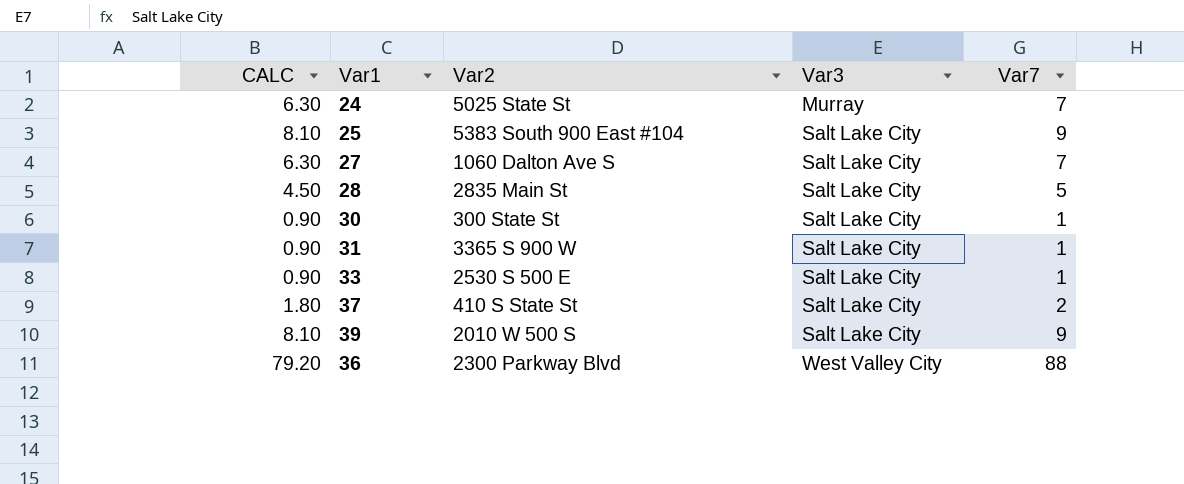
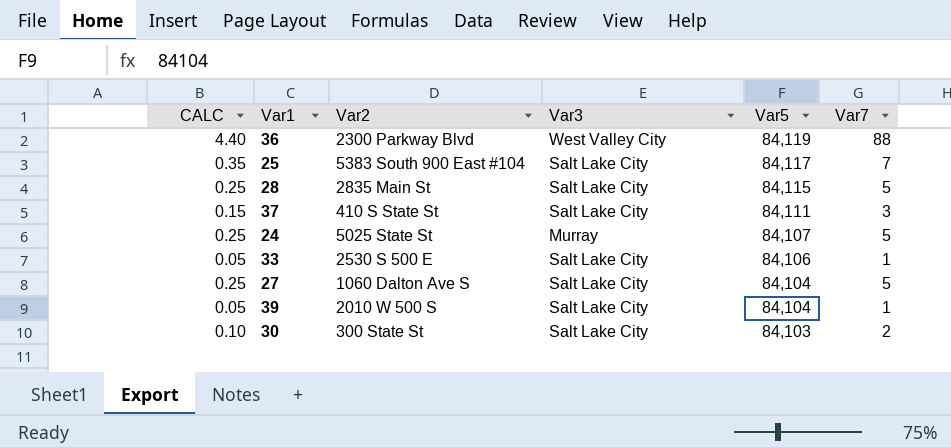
row order: Var3 ascending -> Var5 descending
column CALC | formula: [Var7] * 0.9 -> [Var7] * 0.05
column Var5 | position: none -> 5
row 31: 0.90 | 3365 S 900 W | Salt Lake City | 1 -> none
25 | Var7: 9 -> 7
37 | Var7: 2 -> 3
24 | Var7: 7 -> 5
27 | Var7: 7 -> 5
39 | Var7: 9 -> 1
30 | Var7: 1 -> 2

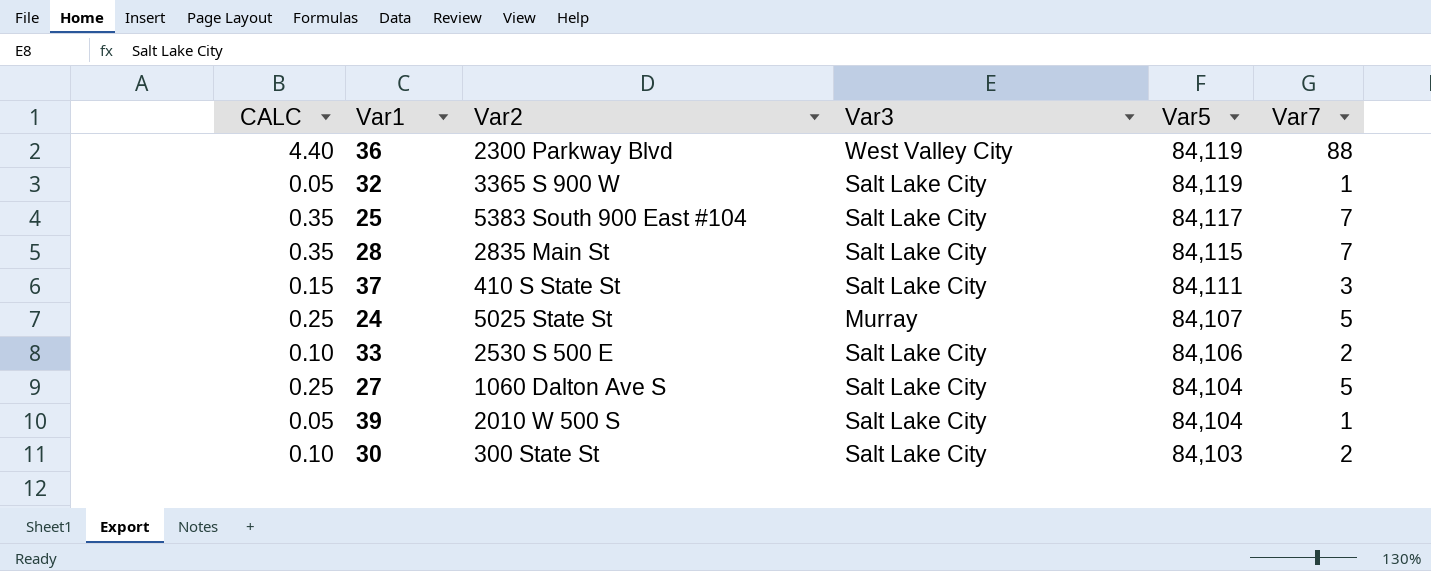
row 32: none -> 0.05 | 3365 S 900 W | Salt Lake City | 84,119 | 1
28 | CALC: 0.25 -> 0.35
28 | Var7: 5 -> 7
33 | CALC: 0.05 -> 0.10
33 | Var7: 1 -> 2

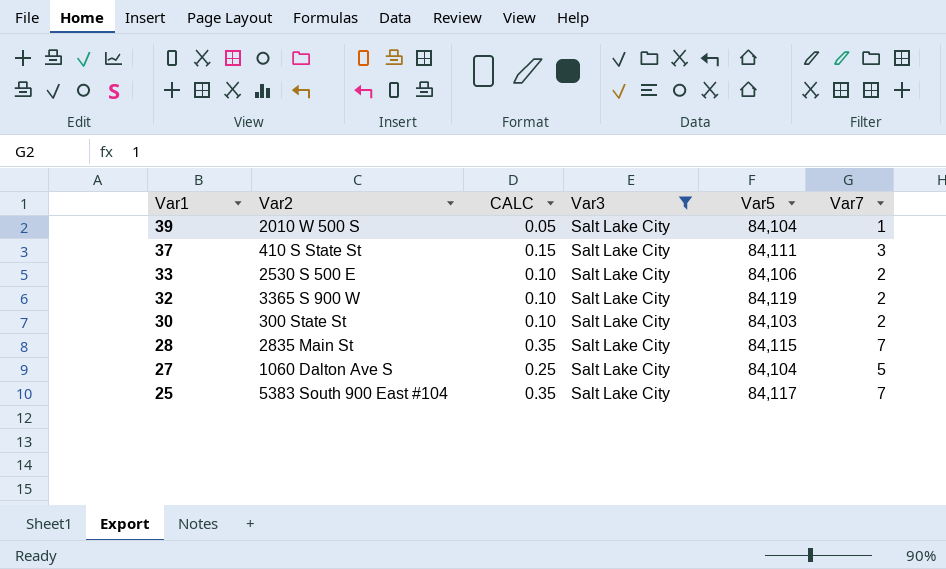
filter: none -> Var3 = Salt Lake City
row order: Var5 descending -> Var1 descending
column CALC | position: 1 -> 3
32 | CALC: 0.05 -> 0.10
32 | Var7: 1 -> 2

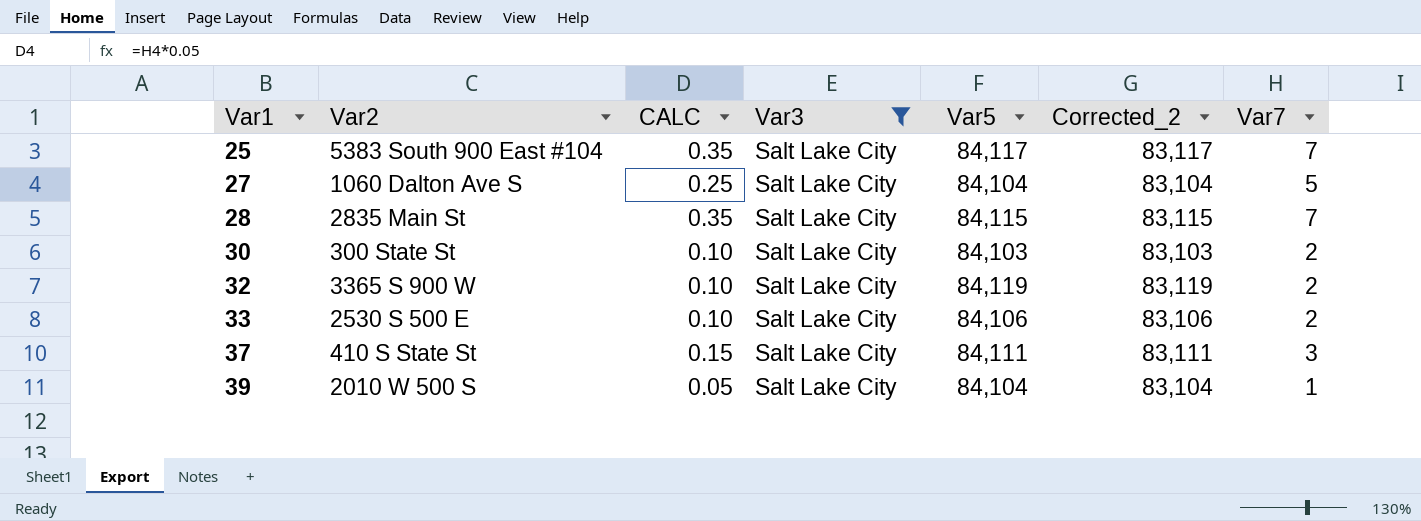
row order: Var1 descending -> Var1 ascending
column Corrected_2 | formula: none -> [Var5] - 1000

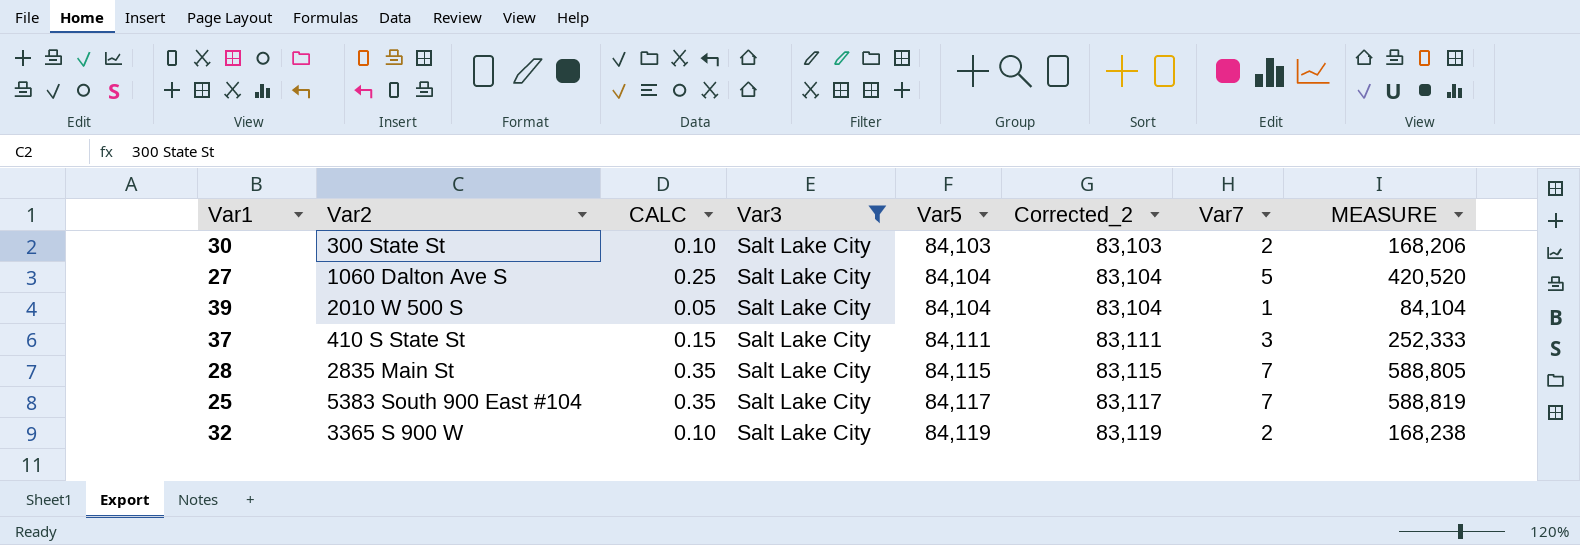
row order: Var1 ascending -> Var5 ascending
column MEASURE | formula: none -> [Var5] * [Var7]
row 33: 2530 S 500 E | 0.10 | Salt Lake City | 84,106 | 83,106 | 2 -> none

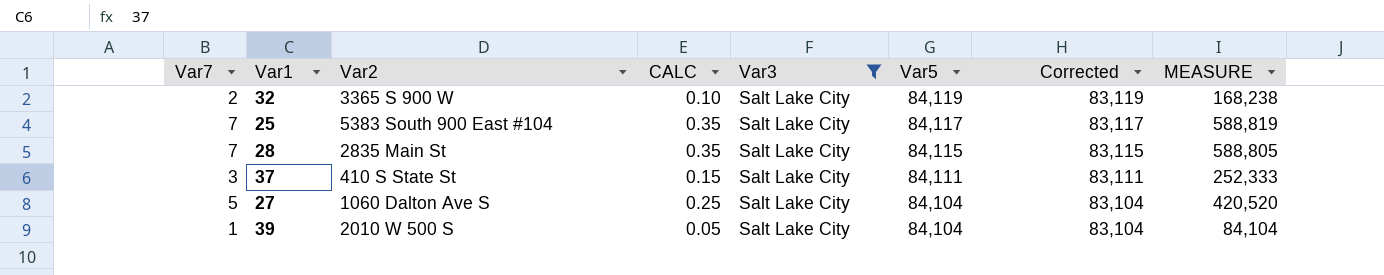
row order: Var5 ascending -> Var5 descending
column Var7 | position: 7 -> 1
column name: Corrected_2 -> Corrected
row 30: 300 State St | 0.10 | Salt Lake City | 84,103 | 83,103 | 2 | 168,206 -> none

